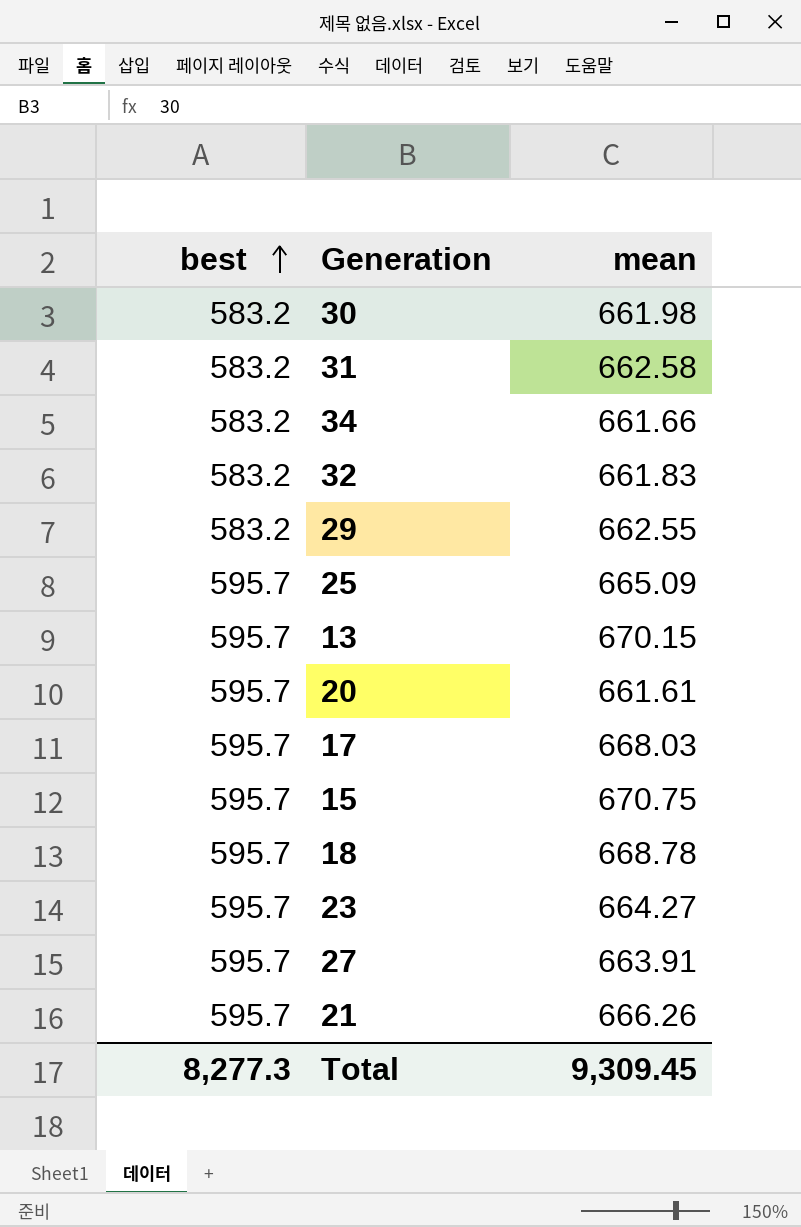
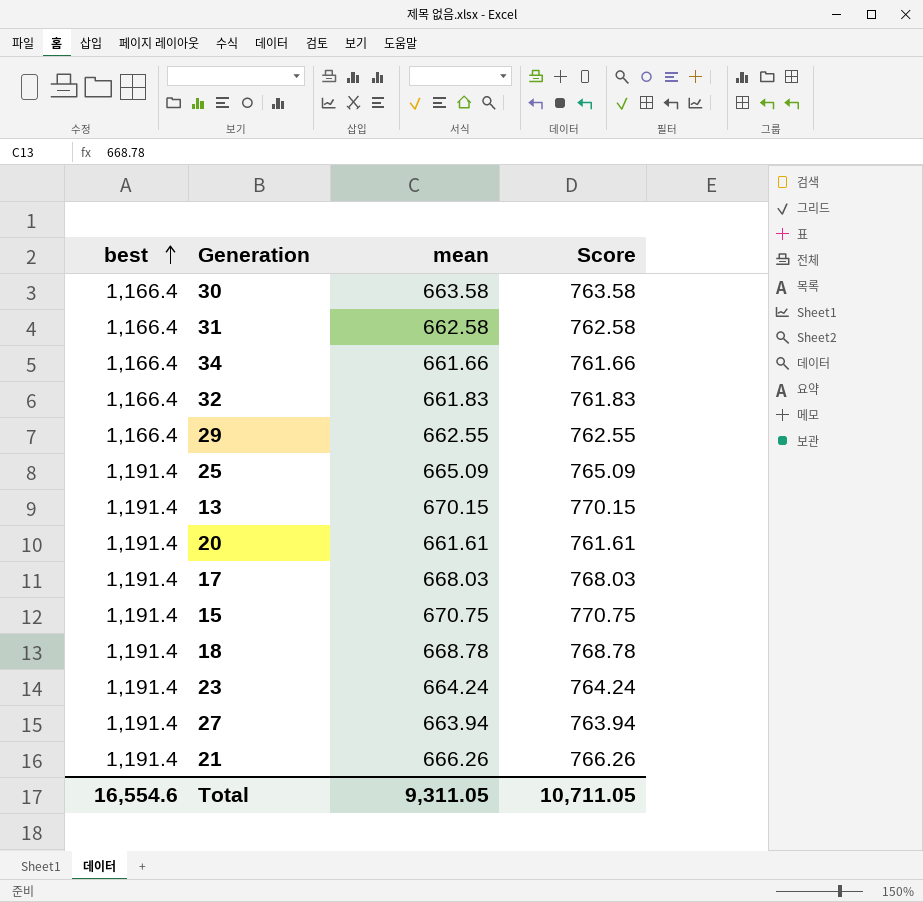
column Score | formula: none -> [mean] + 100
30 | best: 583.2 -> 1,166.4
30 | mean: 661.98 -> 663.58
31 | best: 583.2 -> 1,166.4
34 | best: 583.2 -> 1,166.4
32 | best: 583.2 -> 1,166.4
29 | best: 583.2 -> 1,166.4
25 | best: 595.7 -> 1,191.4
13 | best: 595.7 -> 1,191.4
20 | best: 595.7 -> 1,191.4
17 | best: 595.7 -> 1,191.4
15 | best: 595.7 -> 1,191.4
18 | best: 595.7 -> 1,191.4
23 | best: 595.7 -> 1,191.4
23 | mean: 664.27 -> 664.24
27 | best: 595.7 -> 1,191.4
27 | mean: 663.91 -> 663.94
21 | best: 595.7 -> 1,191.4
Total | best: 8,277.3 -> 16,554.6
Total | mean: 9,309.45 -> 9,311.05

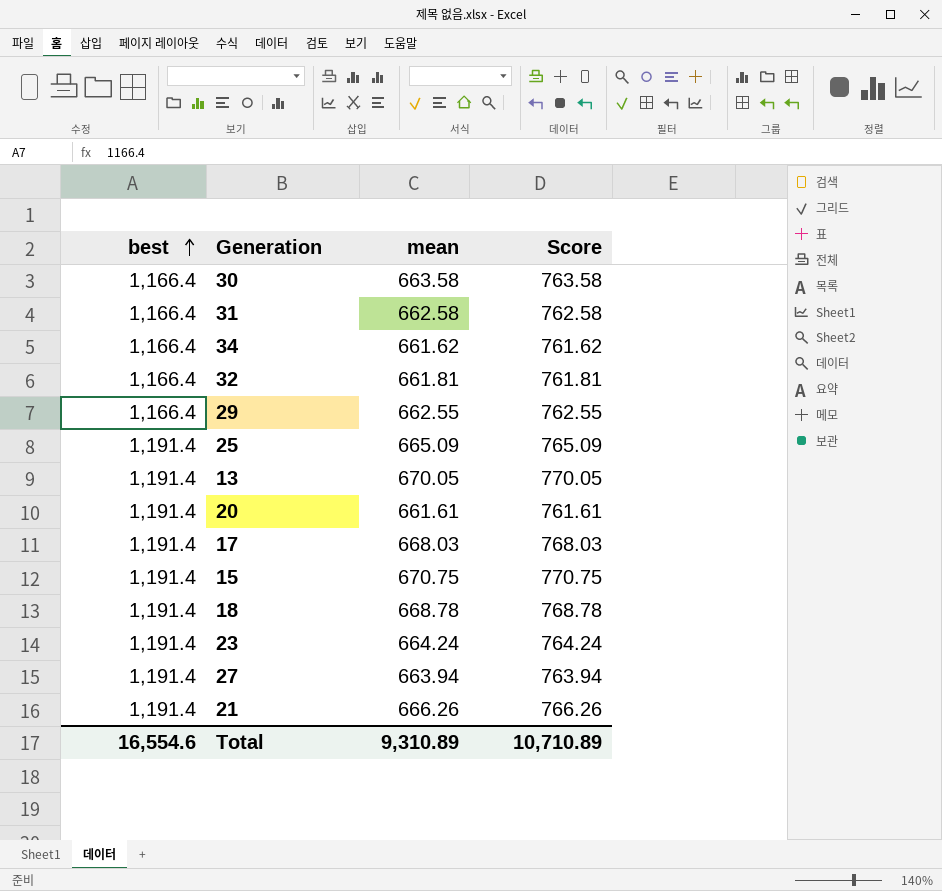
34 | mean: 661.66 -> 661.62
34 | Score: 761.66 -> 761.62
32 | mean: 661.83 -> 661.81
32 | Score: 761.83 -> 761.81
13 | mean: 670.15 -> 670.05
13 | Score: 770.15 -> 770.05
Total | mean: 9,311.05 -> 9,310.89
Total | Score: 10,711.05 -> 10,710.89

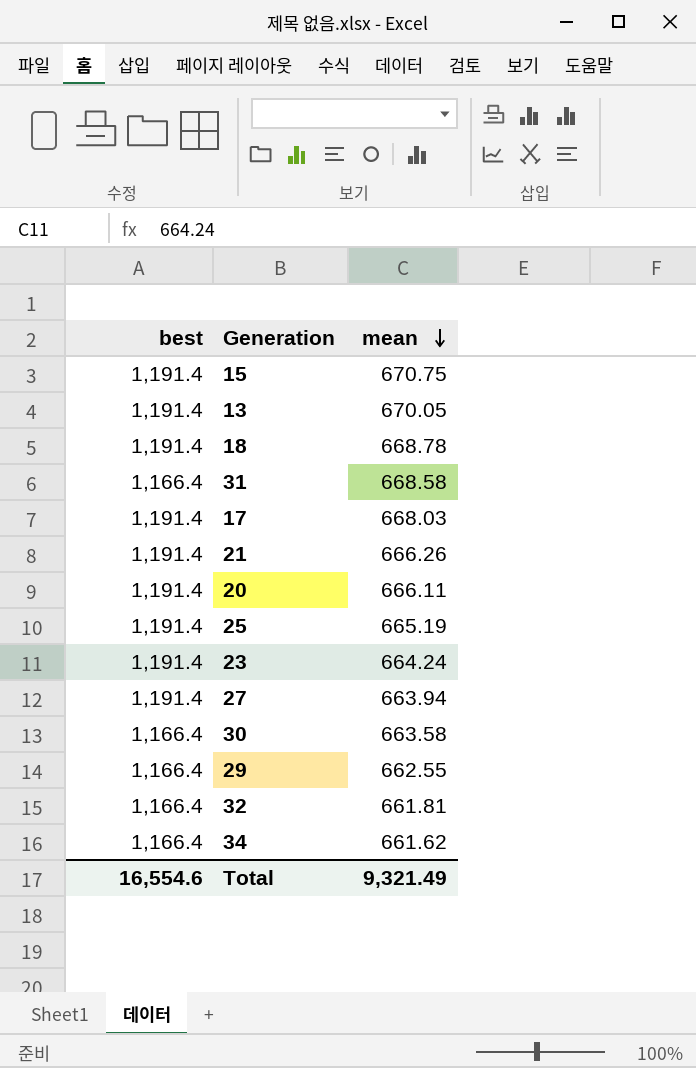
row order: best ascending -> mean descending
column Score | formula: [mean] + 100 -> none
31 | mean: 662.58 -> 668.58
20 | mean: 661.61 -> 666.11
25 | mean: 665.09 -> 665.19
Total | mean: 9,310.89 -> 9,321.49

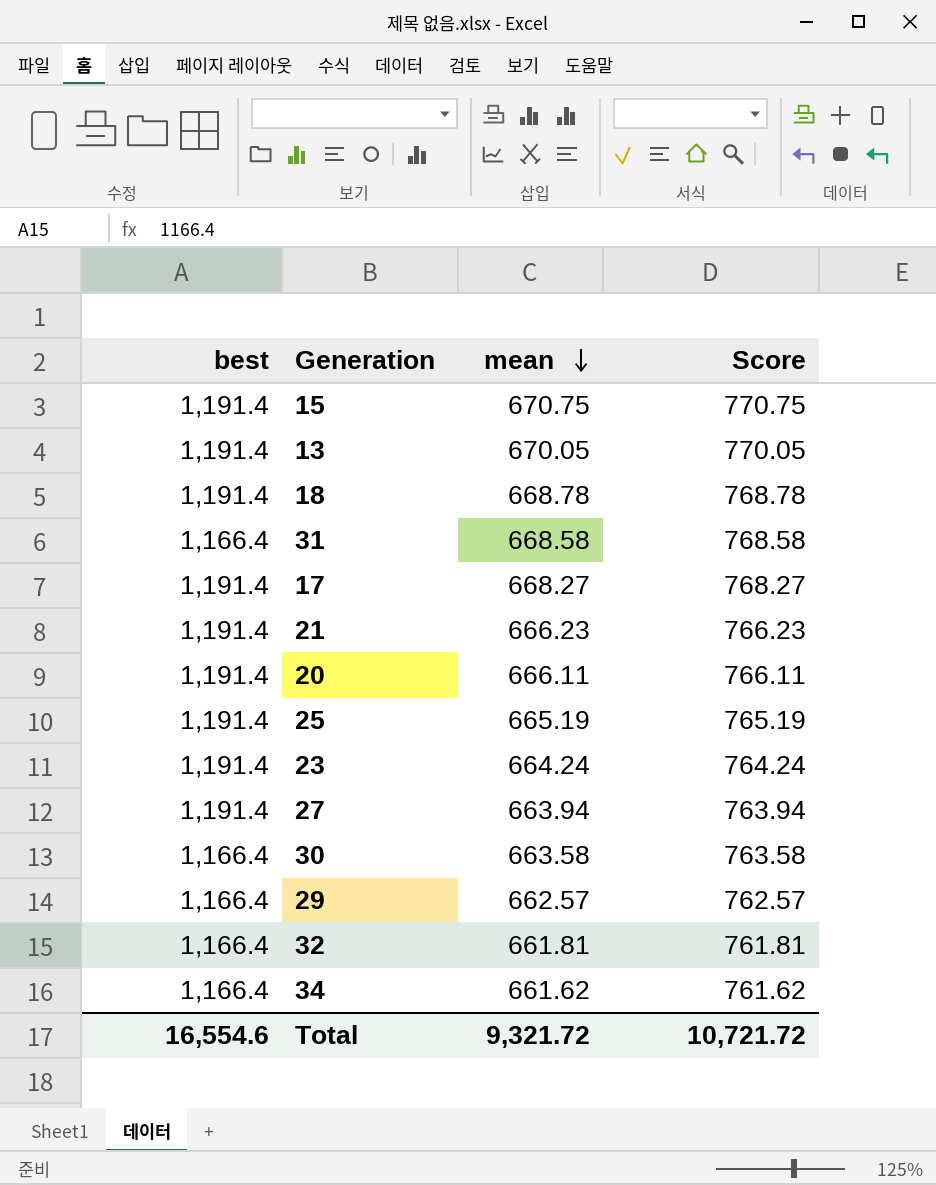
column Score | formula: none -> [mean] + 100
17 | mean: 668.03 -> 668.27
21 | mean: 666.26 -> 666.23
29 | mean: 662.55 -> 662.57
Total | mean: 9,321.49 -> 9,321.72

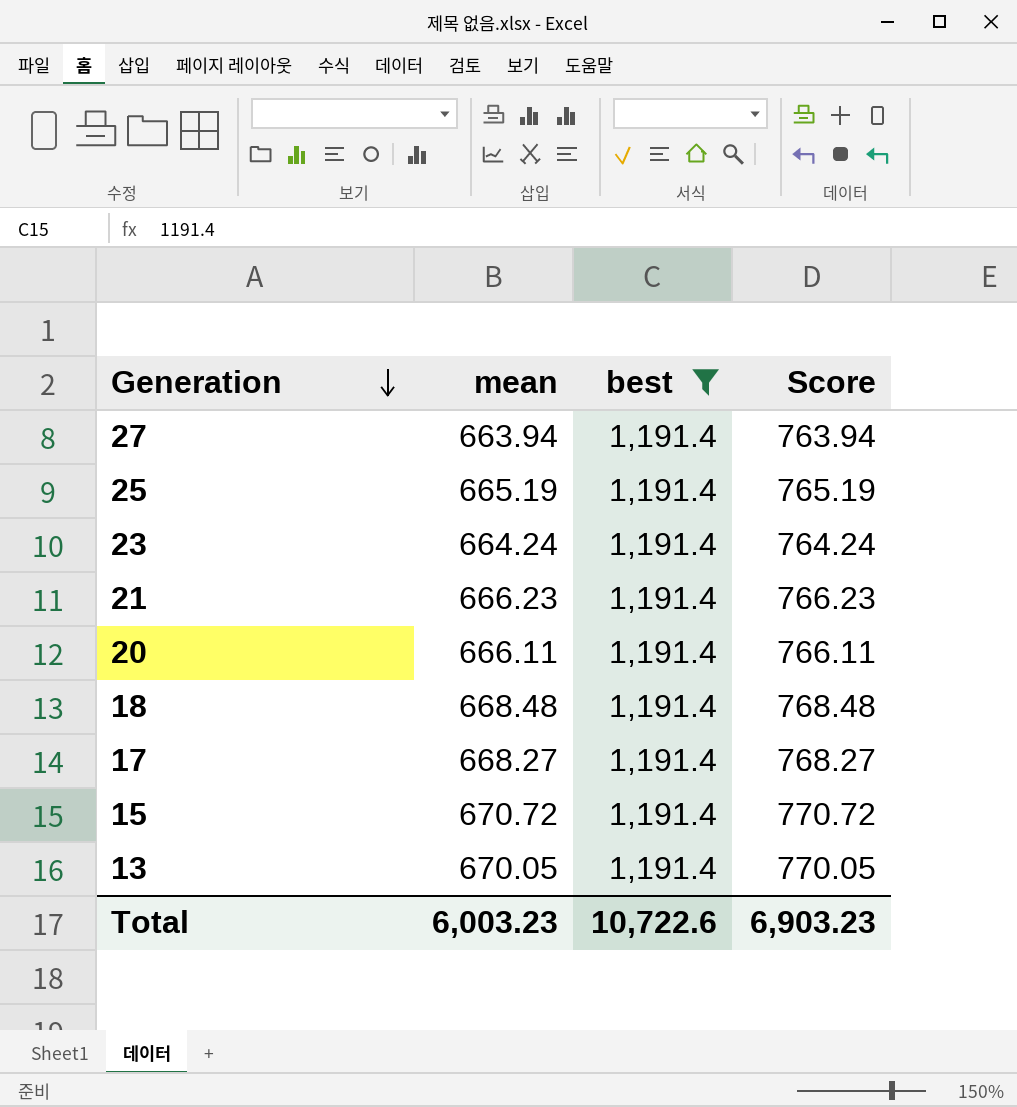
filter: none -> best = 1,191.4
row order: mean descending -> Generation descending
column best | position: 1 -> 3
18 | mean: 668.78 -> 668.48
18 | Score: 768.78 -> 768.48
15 | mean: 670.75 -> 670.72
15 | Score: 770.75 -> 770.72
Total | mean: 9,321.72 -> 6,003.23
Total | best: 16,554.6 -> 10,722.6
Total | Score: 10,721.72 -> 6,903.23

